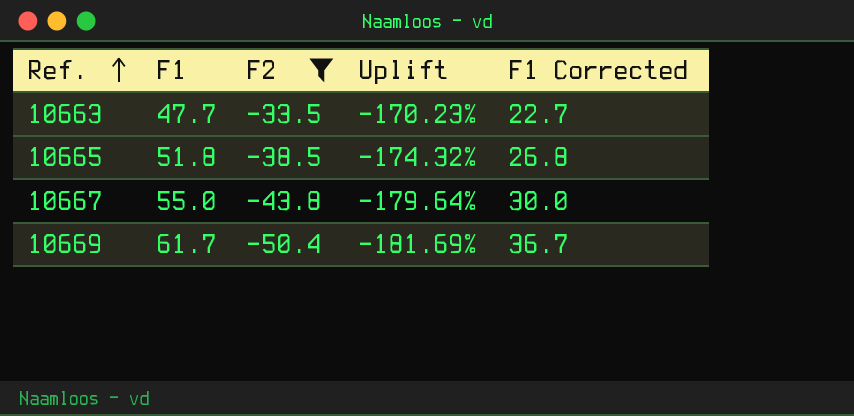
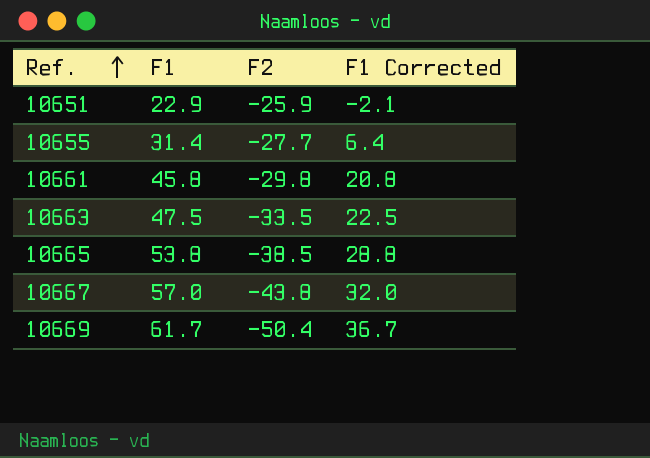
filter: F2 <= -33.5 -> none
column Uplift | formula: ([F2] - [F1]) / [F1] -> none
10663 | F1: 47.7 -> 47.5
10663 | F1 Corrected: 22.7 -> 22.5
10665 | F1: 51.8 -> 53.8
10665 | F1 Corrected: 26.8 -> 28.8
10667 | F1: 55.0 -> 57.0
10667 | F1 Corrected: 30.0 -> 32.0

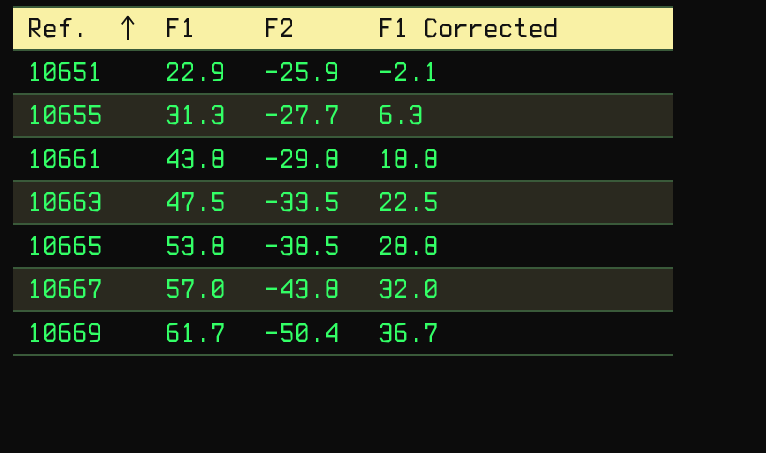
10655 | F1: 31.4 -> 31.3
10655 | F1 Corrected: 6.4 -> 6.3
10661 | F1: 45.8 -> 43.8
10661 | F1 Corrected: 20.8 -> 18.8

